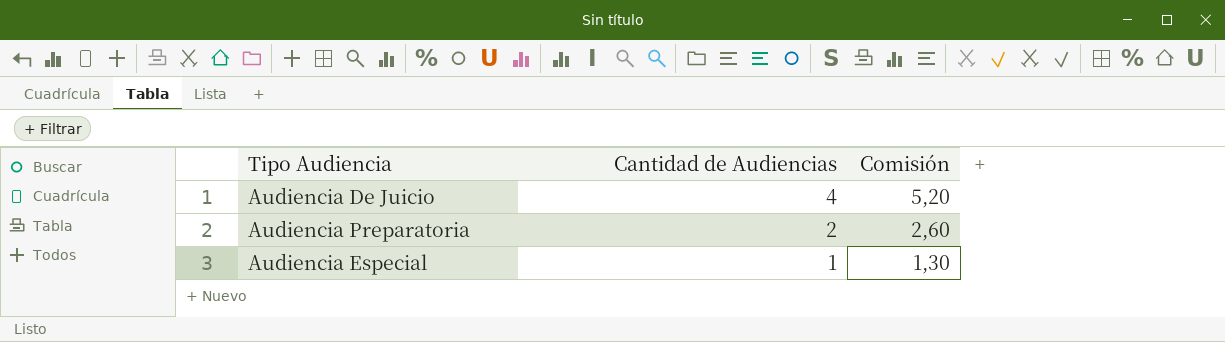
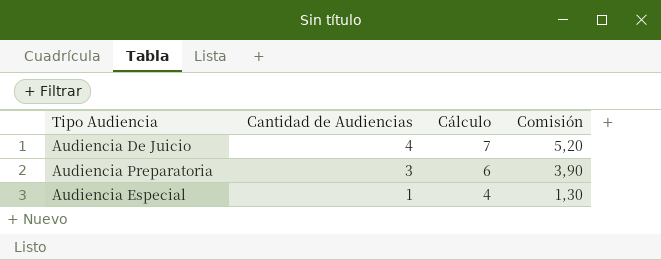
column Cálculo | formula: none -> [Cantidad de Audiencias] + 3
Audiencia Preparatoria | Cantidad de Audiencias: 2 -> 3
Audiencia Preparatoria | Comisión: 2,60 -> 3,90

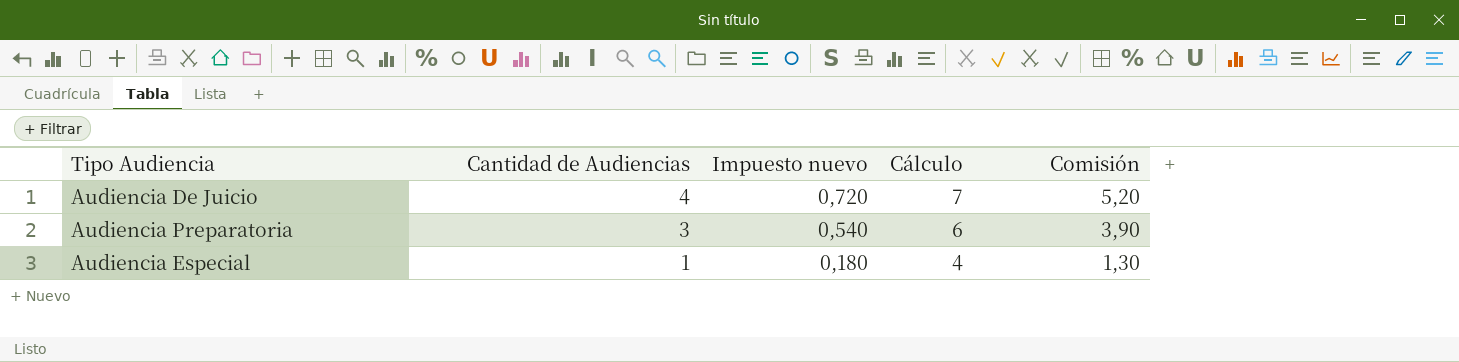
column Impuesto nuevo | formula: none -> [Cantidad de Audiencias] * 0,18

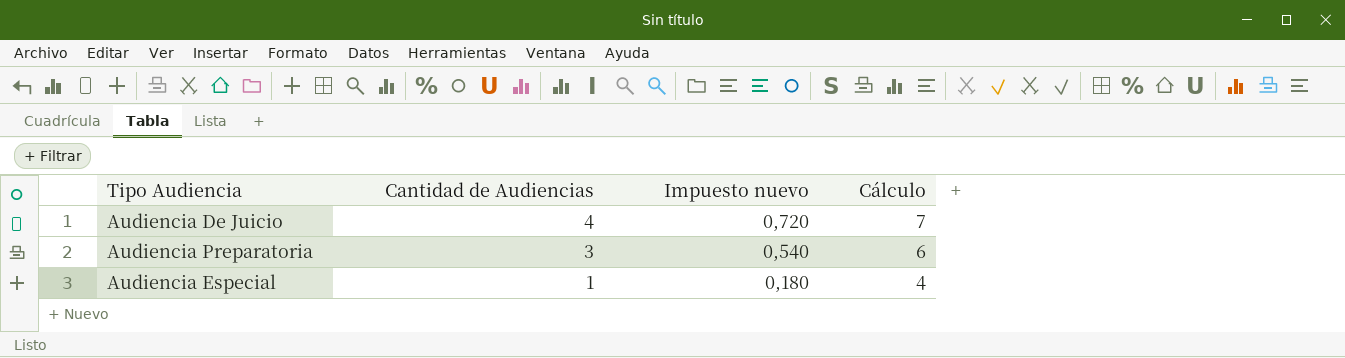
column Comisión | formula: [Cantidad de Audiencias] * 1,3 -> none

